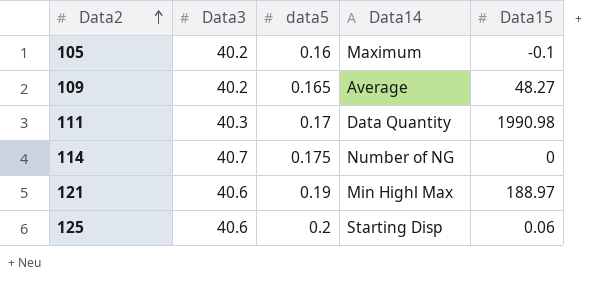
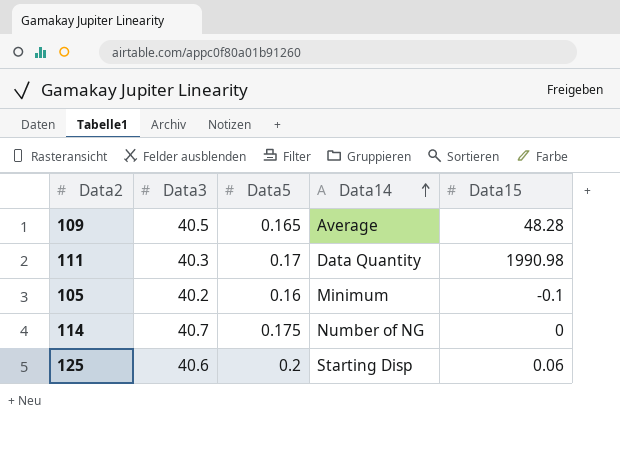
row order: Data2 ascending -> Data14 ascending
column name: data5 -> Data5
row 121: 40.6 | 0.19 | Min Highl Max | 188.97 -> none
109 | Data3: 40.2 -> 40.5
109 | Data15: 48.27 -> 48.28
105 | Data14: Maximum -> Minimum

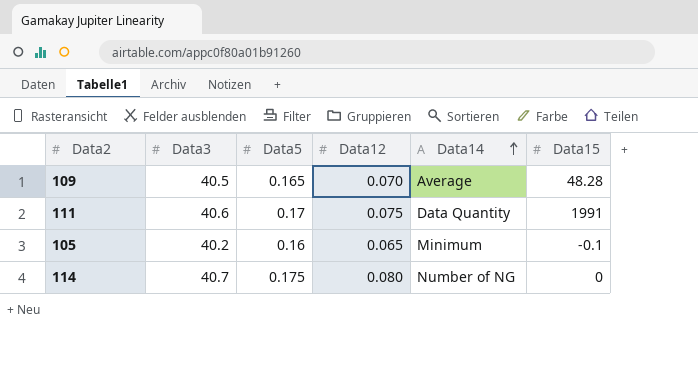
column Data12 | position: none -> 4
row 125: 40.6 | 0.2 | Starting Disp | 0.06 -> none
111 | Data3: 40.3 -> 40.6
111 | Data15: 1990.98 -> 1991

